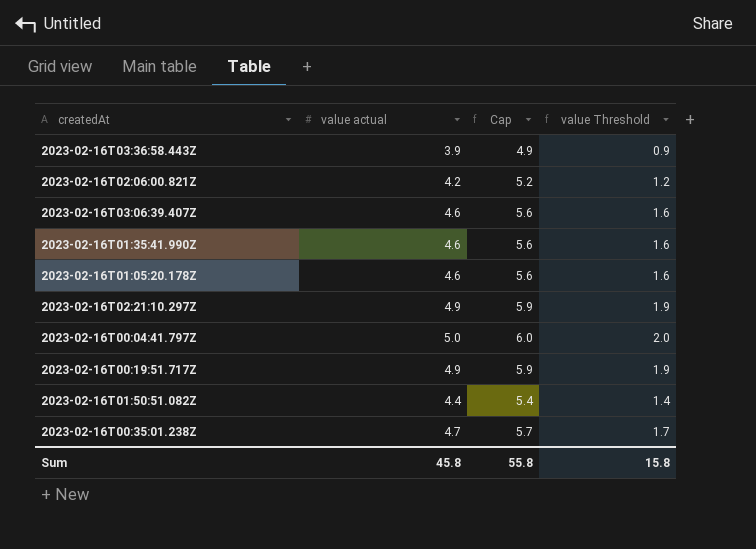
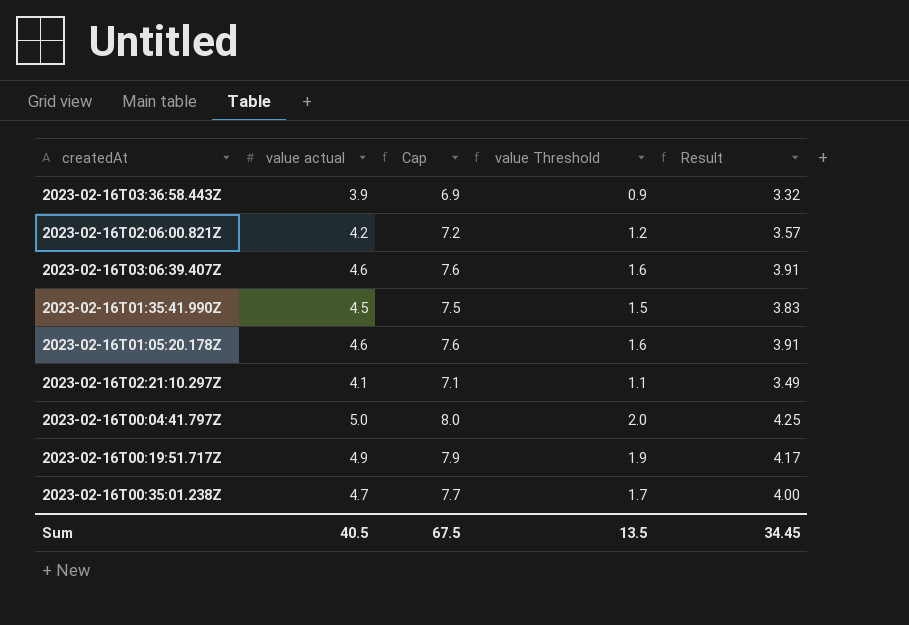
column Cap | formula: [value actual] + 1 -> [value actual] + 3
column Result | formula: none -> [value actual] * 0.85
row 2023-02-16T01:50:51.082Z: 4.4 | 5.4 | 1.4 -> none
2023-02-16T01:35:41.990Z | value actual: 4.6 -> 4.5
2023-02-16T01:35:41.990Z | value Threshold: 1.6 -> 1.5
2023-02-16T02:21:10.297Z | value actual: 4.9 -> 4.1
2023-02-16T02:21:10.297Z | value Threshold: 1.9 -> 1.1
Sum | value actual: 45.8 -> 40.5
Sum | Cap: 55.8 -> 67.5
Sum | value Threshold: 15.8 -> 13.5

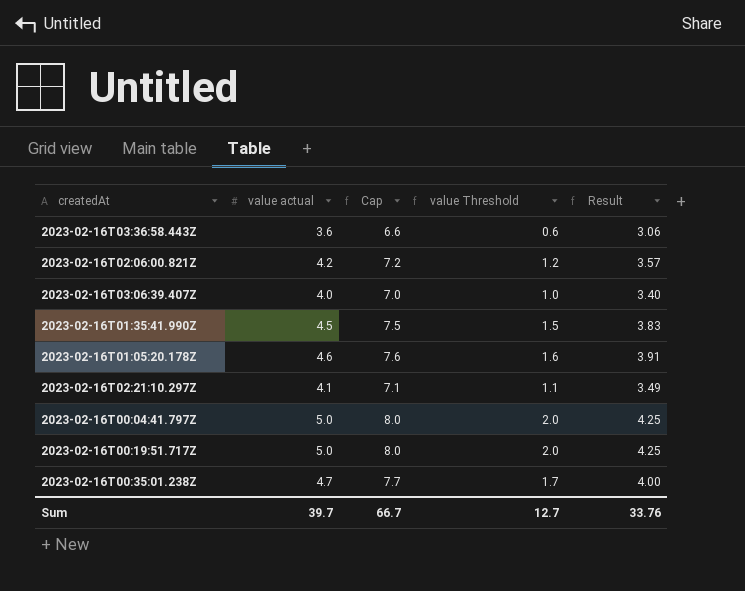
2023-02-16T03:36:58.443Z | value actual: 3.9 -> 3.6
2023-02-16T03:36:58.443Z | Cap: 6.9 -> 6.6
2023-02-16T03:36:58.443Z | value Threshold: 0.9 -> 0.6
2023-02-16T03:36:58.443Z | Result: 3.32 -> 3.06
2023-02-16T03:06:39.407Z | value actual: 4.6 -> 4.0
2023-02-16T03:06:39.407Z | Cap: 7.6 -> 7.0
2023-02-16T03:06:39.407Z | value Threshold: 1.6 -> 1.0
2023-02-16T03:06:39.407Z | Result: 3.91 -> 3.40
2023-02-16T00:19:51.717Z | value actual: 4.9 -> 5.0
2023-02-16T00:19:51.717Z | Cap: 7.9 -> 8.0
2023-02-16T00:19:51.717Z | value Threshold: 1.9 -> 2.0
2023-02-16T00:19:51.717Z | Result: 4.17 -> 4.25
Sum | value actual: 40.5 -> 39.7
Sum | Cap: 67.5 -> 66.7
Sum | value Threshold: 13.5 -> 12.7
Sum | Result: 34.45 -> 33.76

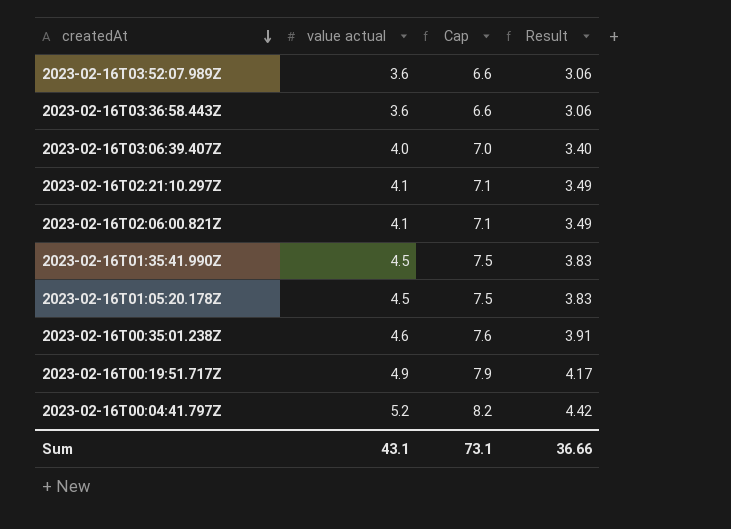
row order: none -> createdAt descending
column value Threshold | formula: [value actual] - 3 -> none
row 2023-02-16T03:52:07.989Z: none -> 3.6 | 6.6 | 3.06
2023-02-16T02:06:00.821Z | value actual: 4.2 -> 4.1
2023-02-16T02:06:00.821Z | Cap: 7.2 -> 7.1
2023-02-16T02:06:00.821Z | Result: 3.57 -> 3.49
2023-02-16T01:05:20.178Z | value actual: 4.6 -> 4.5
2023-02-16T01:05:20.178Z | Cap: 7.6 -> 7.5
2023-02-16T01:05:20.178Z | Result: 3.91 -> 3.83
2023-02-16T00:35:01.238Z | value actual: 4.7 -> 4.6
2023-02-16T00:35:01.238Z | Cap: 7.7 -> 7.6
2023-02-16T00:35:01.238Z | Result: 4.00 -> 3.91
2023-02-16T00:19:51.717Z | value actual: 5.0 -> 4.9
2023-02-16T00:19:51.717Z | Cap: 8.0 -> 7.9
2023-02-16T00:19:51.717Z | Result: 4.25 -> 4.17
2023-02-16T00:04:41.797Z | value actual: 5.0 -> 5.2
2023-02-16T00:04:41.797Z | Cap: 8.0 -> 8.2
2023-02-16T00:04:41.797Z | Result: 4.25 -> 4.42
Sum | value actual: 39.7 -> 43.1
Sum | Cap: 66.7 -> 73.1
Sum | Result: 33.76 -> 36.66

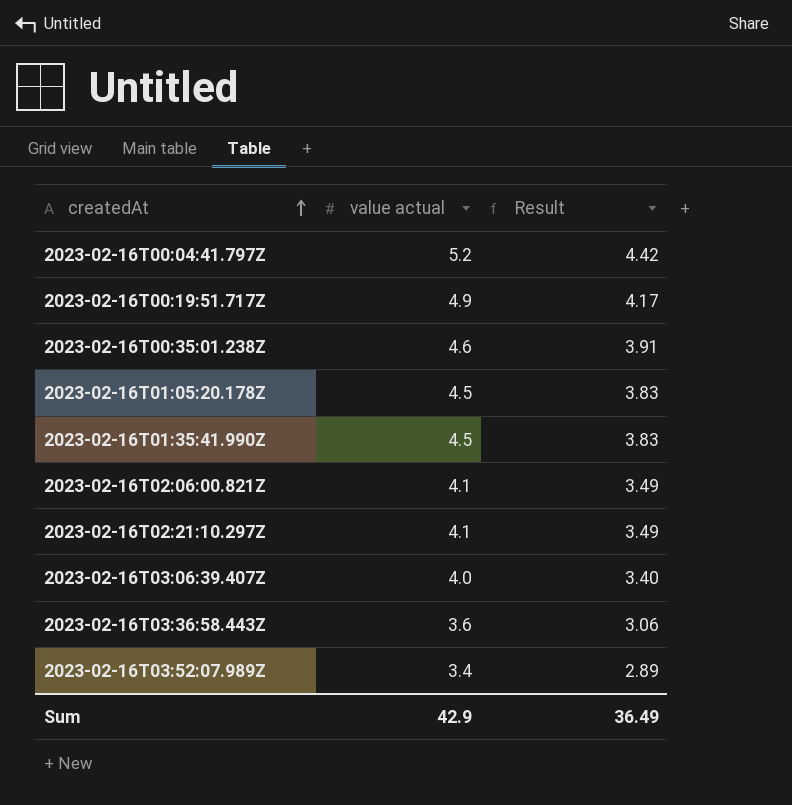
row order: createdAt descending -> createdAt ascending
column Cap | formula: [value actual] + 3 -> none
2023-02-16T03:52:07.989Z | value actual: 3.6 -> 3.4
2023-02-16T03:52:07.989Z | Result: 3.06 -> 2.89
Sum | value actual: 43.1 -> 42.9
Sum | Result: 36.66 -> 36.49

